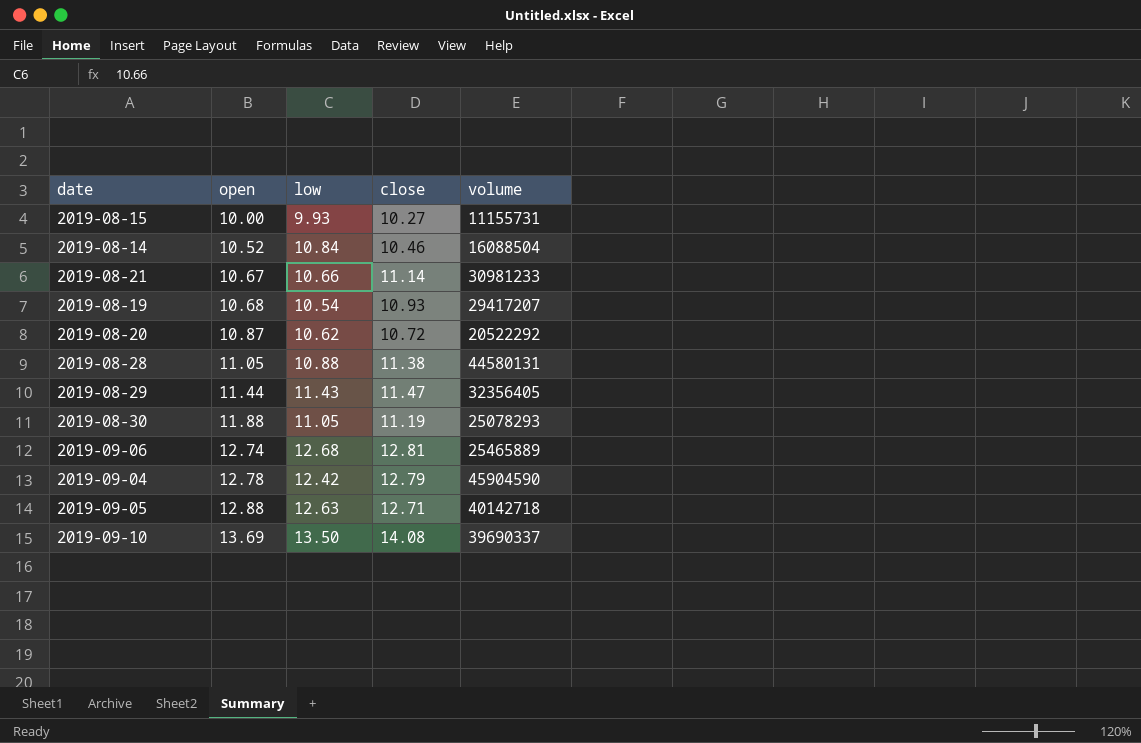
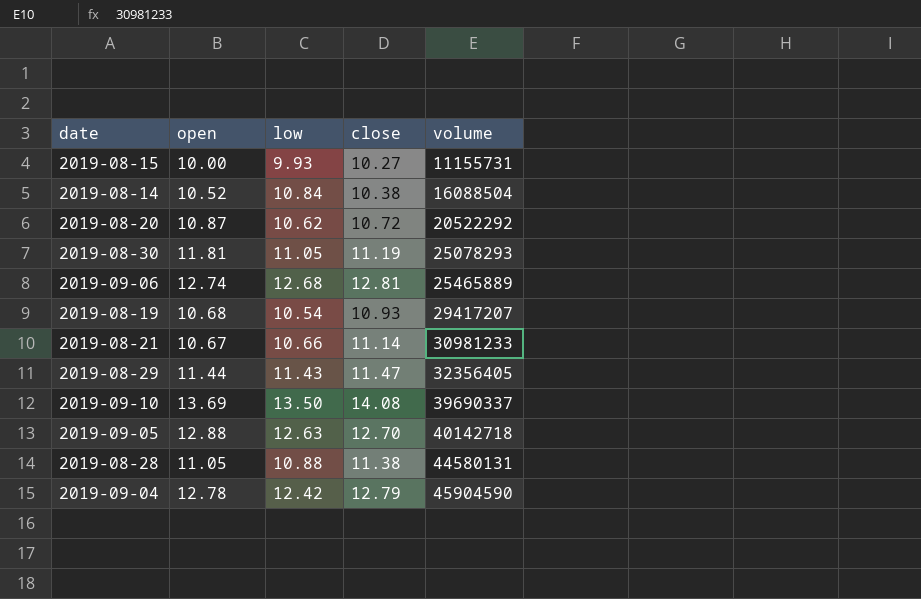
row order: open ascending -> volume ascending
2019-08-14 | close: 10.46 -> 10.38
2019-08-30 | open: 11.88 -> 11.81
2019-09-05 | close: 12.71 -> 12.70

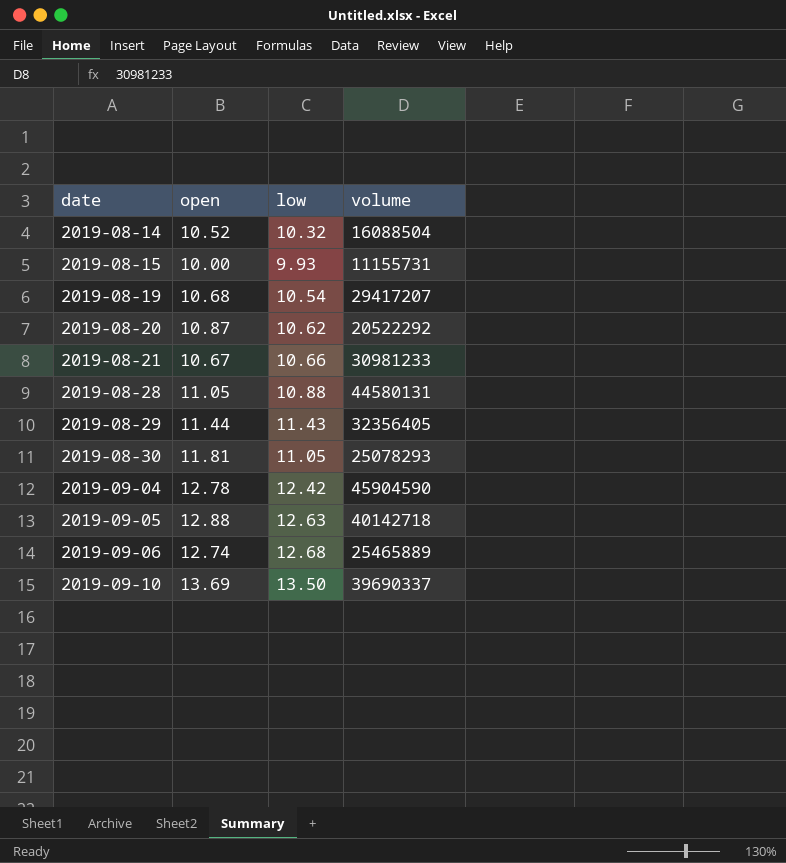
row order: volume ascending -> date ascending
column close | position: 4 -> none
2019-08-14 | low: 10.84 -> 10.32

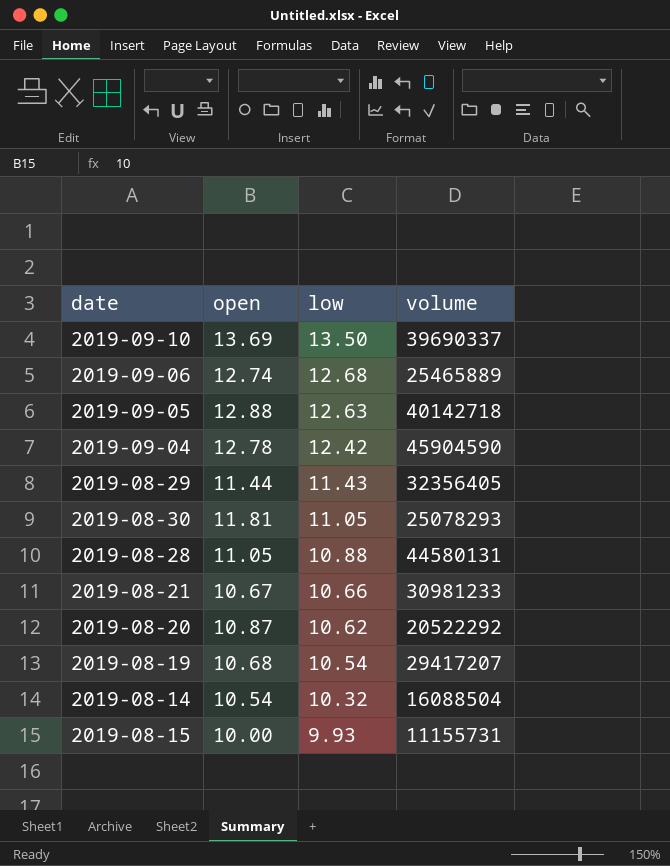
row order: date ascending -> low descending
2019-08-14 | open: 10.52 -> 10.54

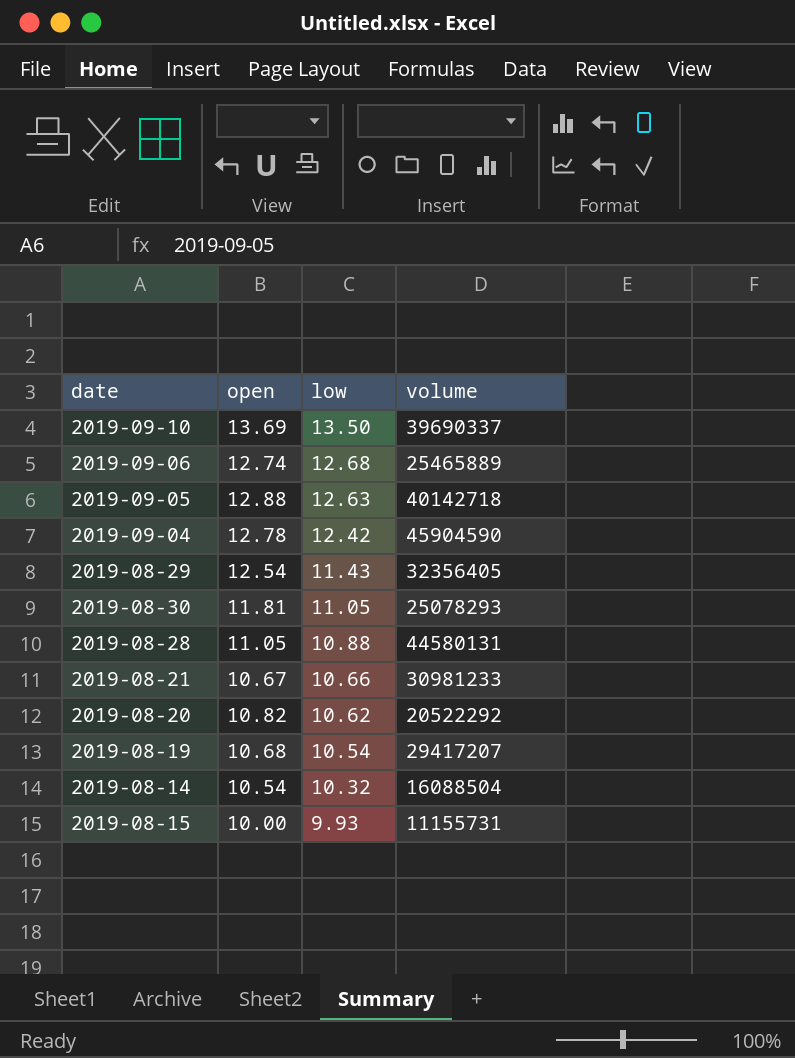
2019-08-29 | open: 11.44 -> 12.54
2019-08-20 | open: 10.87 -> 10.82

